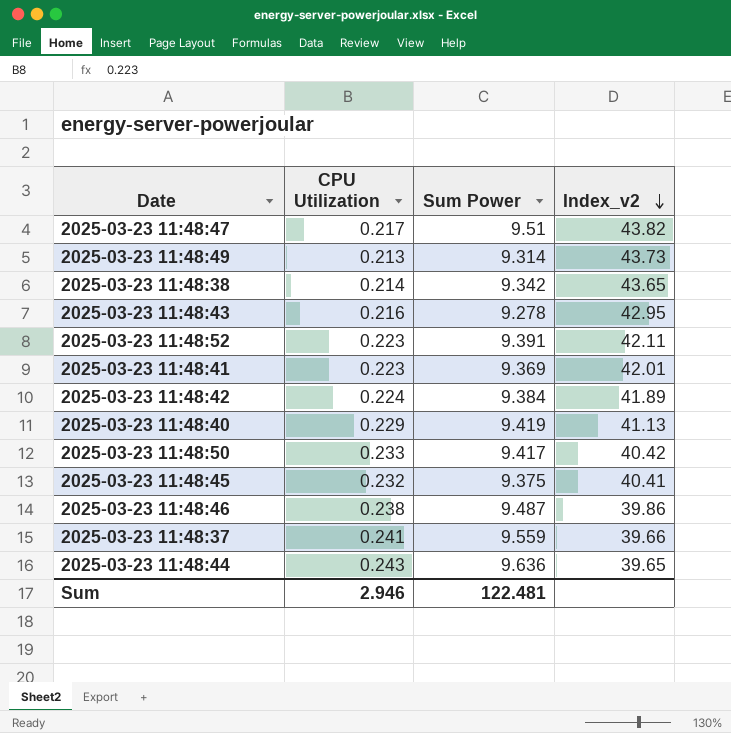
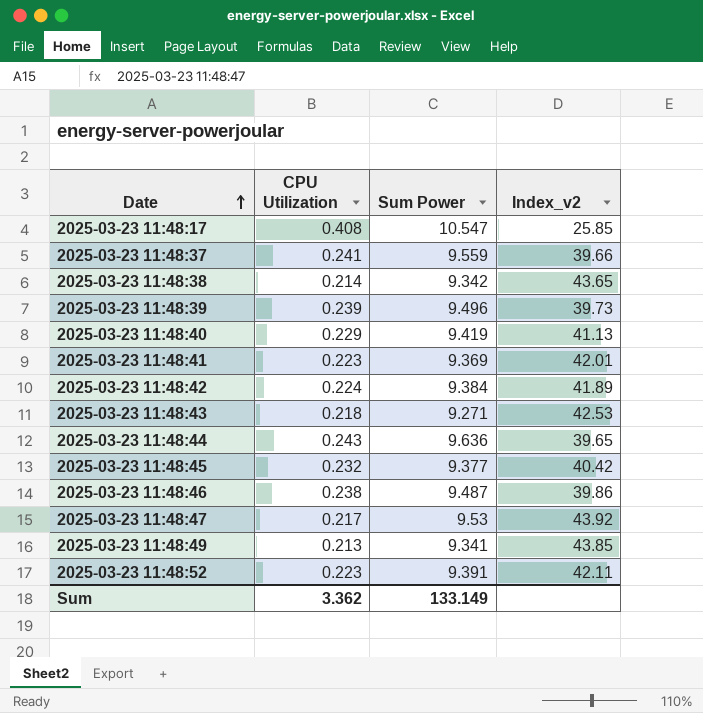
row order: Index_v2 descending -> Date ascending
row 2025-03-23 11:48:50: 0.233 | 9.417 | 40.42 -> none
row 2025-03-23 11:48:17: none -> 0.408 | 10.547 | 25.85
row 2025-03-23 11:48:39: none -> 0.239 | 9.496 | 39.73
2025-03-23 11:48:43 | CPU Utilization: 0.216 -> 0.218
2025-03-23 11:48:43 | Sum Power: 9.278 -> 9.271
2025-03-23 11:48:43 | Index_v2: 42.95 -> 42.53
2025-03-23 11:48:45 | Sum Power: 9.375 -> 9.377
2025-03-23 11:48:45 | Index_v2: 40.41 -> 40.42
2025-03-23 11:48:47 | Sum Power: 9.51 -> 9.53
2025-03-23 11:48:47 | Index_v2: 43.82 -> 43.92
2025-03-23 11:48:49 | Sum Power: 9.314 -> 9.341
2025-03-23 11:48:49 | Index_v2: 43.73 -> 43.85
Sum | CPU Utilization: 2.946 -> 3.362
Sum | Sum Power: 122.481 -> 133.149

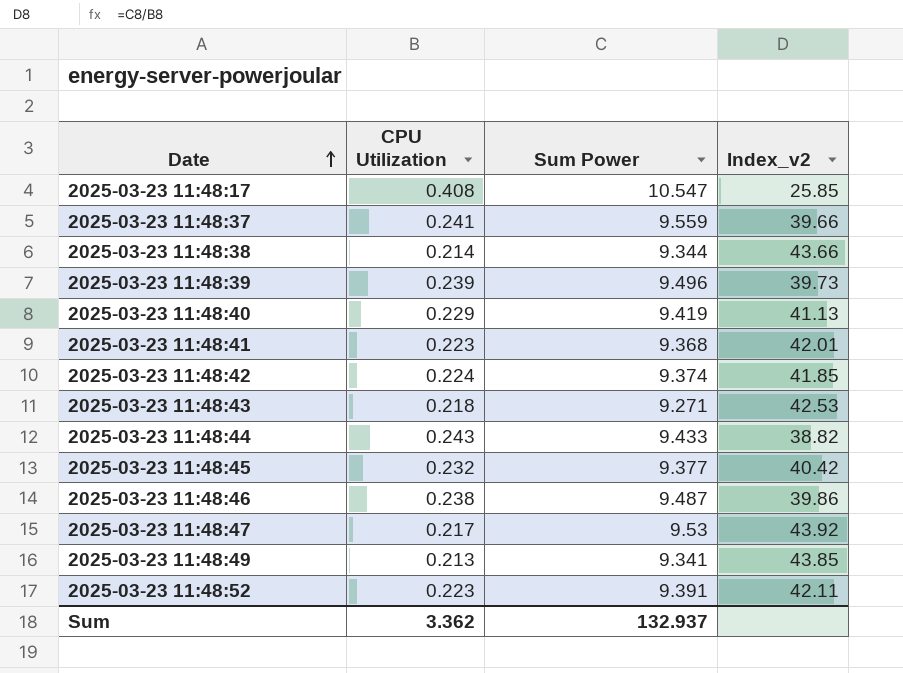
2025-03-23 11:48:38 | Sum Power: 9.342 -> 9.344
2025-03-23 11:48:38 | Index_v2: 43.65 -> 43.66
2025-03-23 11:48:41 | Sum Power: 9.369 -> 9.368
2025-03-23 11:48:42 | Sum Power: 9.384 -> 9.374
2025-03-23 11:48:42 | Index_v2: 41.89 -> 41.85
2025-03-23 11:48:44 | Sum Power: 9.636 -> 9.433
2025-03-23 11:48:44 | Index_v2: 39.65 -> 38.82
Sum | Sum Power: 133.149 -> 132.937

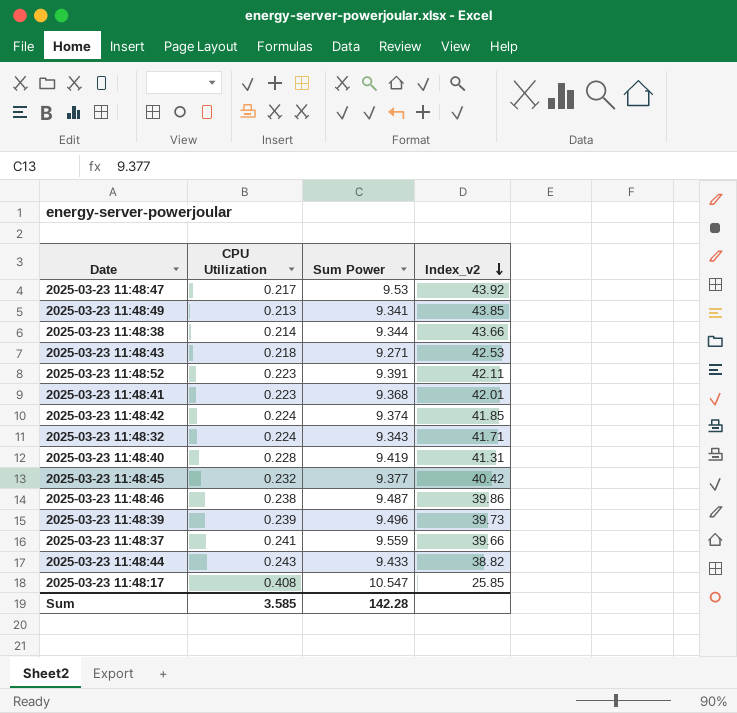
row order: Date ascending -> Index_v2 descending
row 2025-03-23 11:48:32: none -> 0.224 | 9.343 | 41.71
2025-03-23 11:48:40 | CPU Utilization: 0.229 -> 0.228
2025-03-23 11:48:40 | Index_v2: 41.13 -> 41.31
Sum | CPU Utilization: 3.362 -> 3.585
Sum | Sum Power: 132.937 -> 142.28

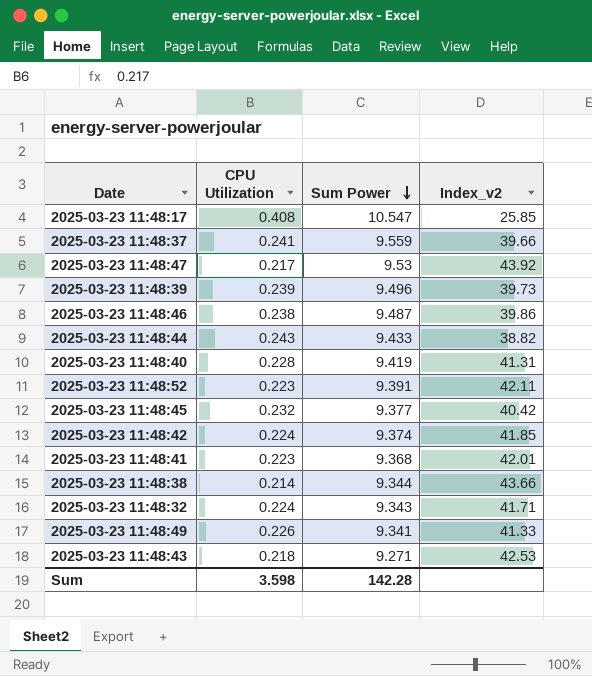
row order: Index_v2 descending -> Sum Power descending
2025-03-23 11:48:49 | CPU Utilization: 0.213 -> 0.226
2025-03-23 11:48:49 | Index_v2: 43.85 -> 41.33
Sum | CPU Utilization: 3.585 -> 3.598

